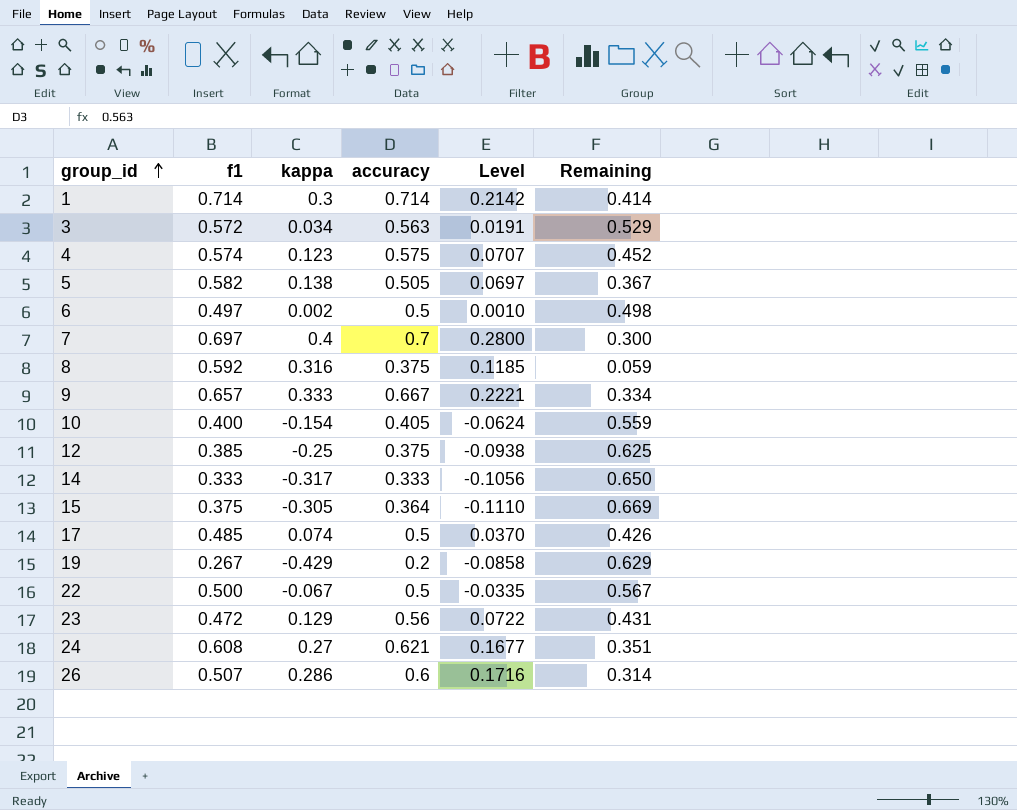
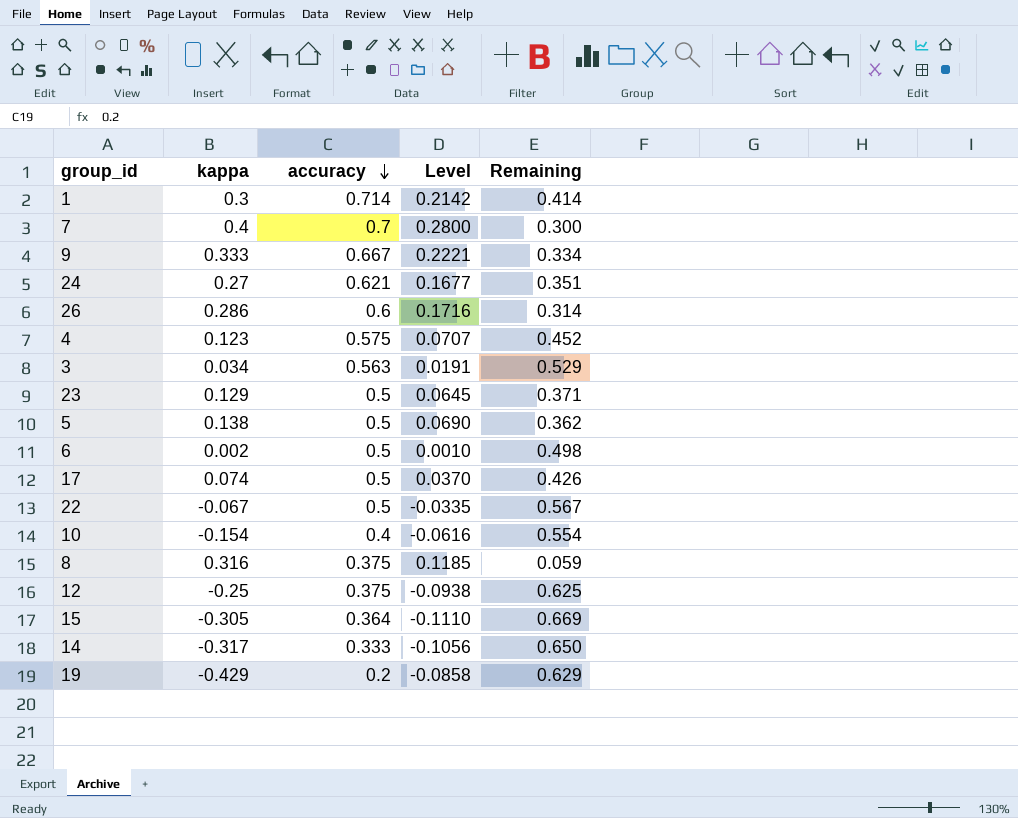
row order: group_id ascending -> accuracy descending
column f1 | position: 2 -> none
23 | accuracy: 0.56 -> 0.5
23 | Level: 0.0722 -> 0.0645
23 | Remaining: 0.431 -> 0.371
5 | accuracy: 0.505 -> 0.5
5 | Level: 0.0697 -> 0.0690
5 | Remaining: 0.367 -> 0.362
10 | accuracy: 0.405 -> 0.4
10 | Level: -0.0624 -> -0.0616
10 | Remaining: 0.559 -> 0.554

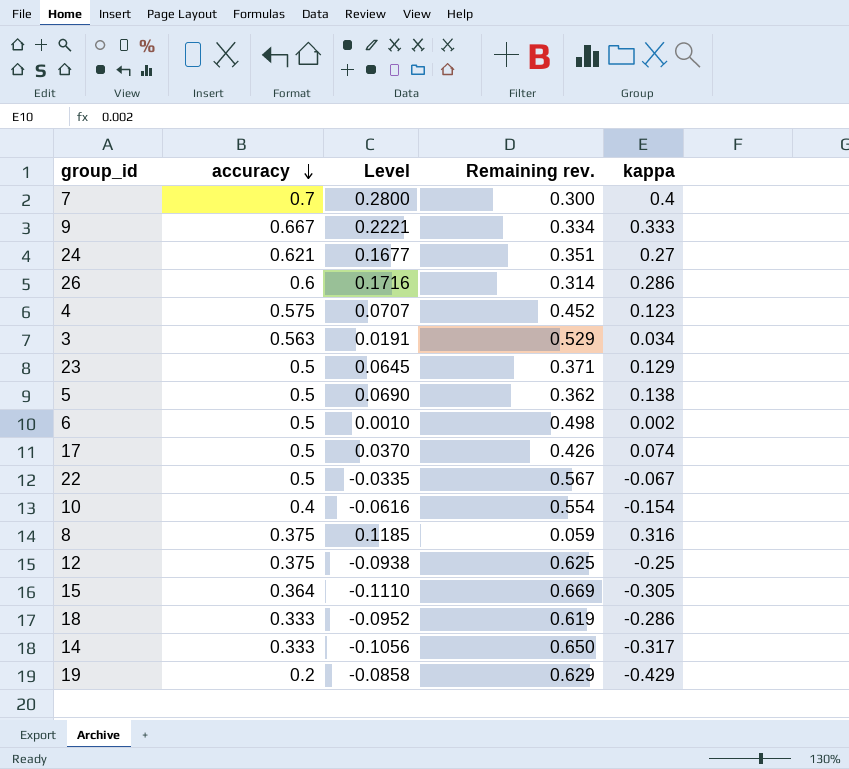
column name: Remaining -> Remaining rev.
column kappa | position: 2 -> 5
row 1: 0.3 | 0.714 | 0.2142 | 0.414 -> none
row 18: none -> 0.333 | -0.0952 | 0.619 | -0.286

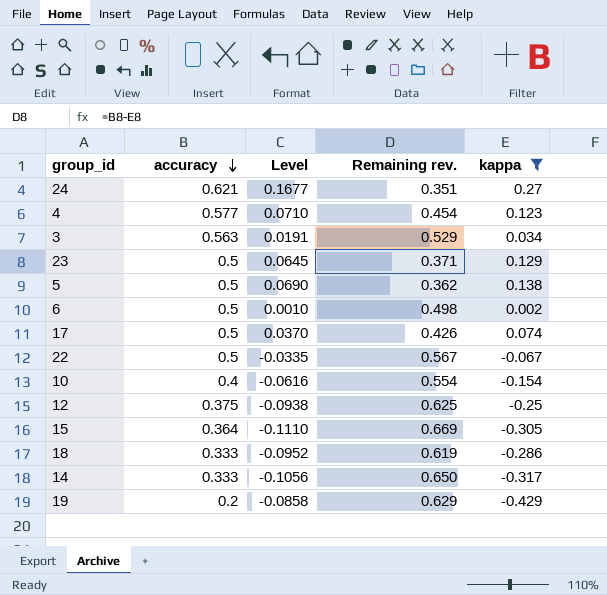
filter: none -> kappa <= 0.27
4 | accuracy: 0.575 -> 0.577
4 | Level: 0.0707 -> 0.0710
4 | Remaining rev.: 0.452 -> 0.454

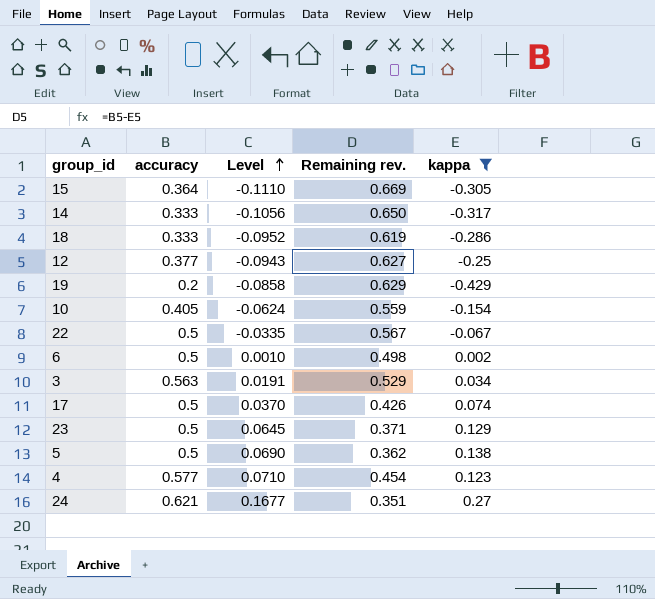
row order: accuracy descending -> Level ascending
12 | accuracy: 0.375 -> 0.377
12 | Level: -0.0938 -> -0.0943
12 | Remaining rev.: 0.625 -> 0.627
10 | accuracy: 0.4 -> 0.405
10 | Level: -0.0616 -> -0.0624
10 | Remaining rev.: 0.554 -> 0.559

